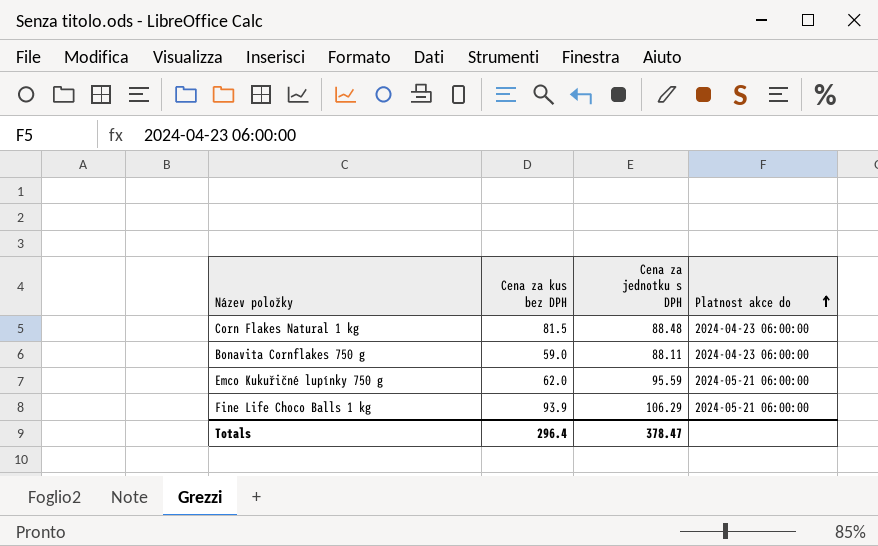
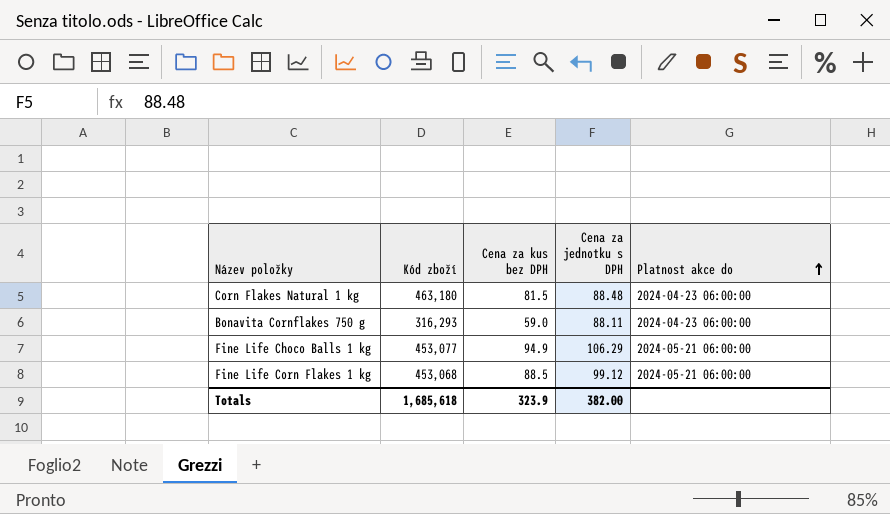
column Kód zboží | position: none -> 2
row Emco Kukuřičné lupínky 750 g: 62.0 | 95.59 | 2024-05-21 06:00:00 -> none
Fine Life Choco Balls 1 kg | Cena za kus bez DPH: 93.9 -> 94.9
row Fine Life Corn Flakes 1 kg: none -> 453,068 | 88.5 | 99.12 | 2024-05-21 06:00:00
Totals | Cena za kus bez DPH: 296.4 -> 323.9
Totals | Cena za jednotku s DPH: 378.47 -> 382.00

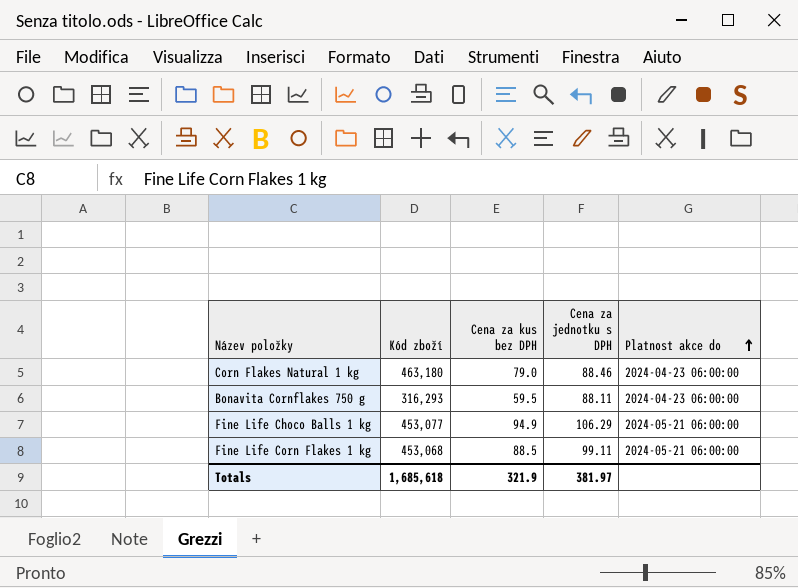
Corn Flakes Natural 1 kg | Cena za kus bez DPH: 81.5 -> 79.0
Corn Flakes Natural 1 kg | Cena za jednotku s DPH: 88.48 -> 88.46
Bonavita Cornflakes 750 g | Cena za kus bez DPH: 59.0 -> 59.5
Fine Life Corn Flakes 1 kg | Cena za jednotku s DPH: 99.12 -> 99.11
Totals | Cena za kus bez DPH: 323.9 -> 321.9
Totals | Cena za jednotku s DPH: 382.00 -> 381.97

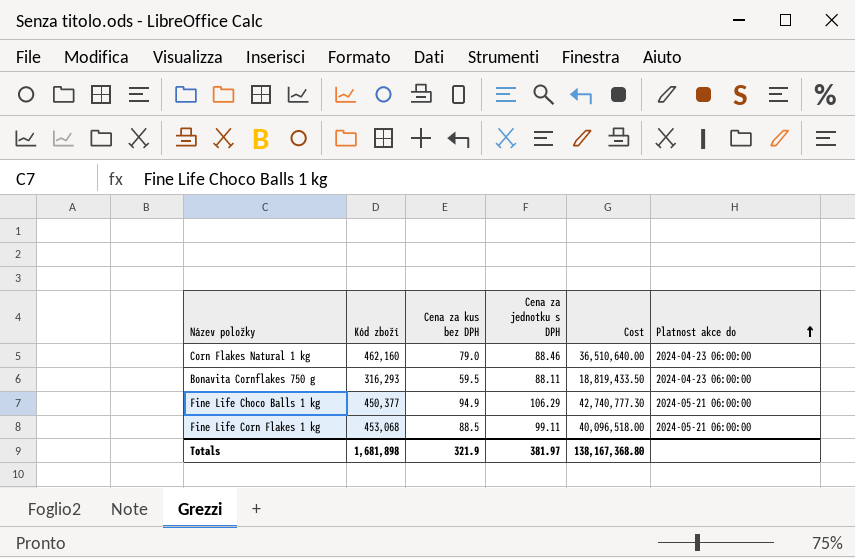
column Cost | formula: none -> [Kód zboží] * [Cena za kus bez DPH]
Corn Flakes Natural 1 kg | Kód zboží: 463,180 -> 462,160
Fine Life Choco Balls 1 kg | Kód zboží: 453,077 -> 450,377
Totals | Kód zboží: 1,685,618 -> 1,681,898

